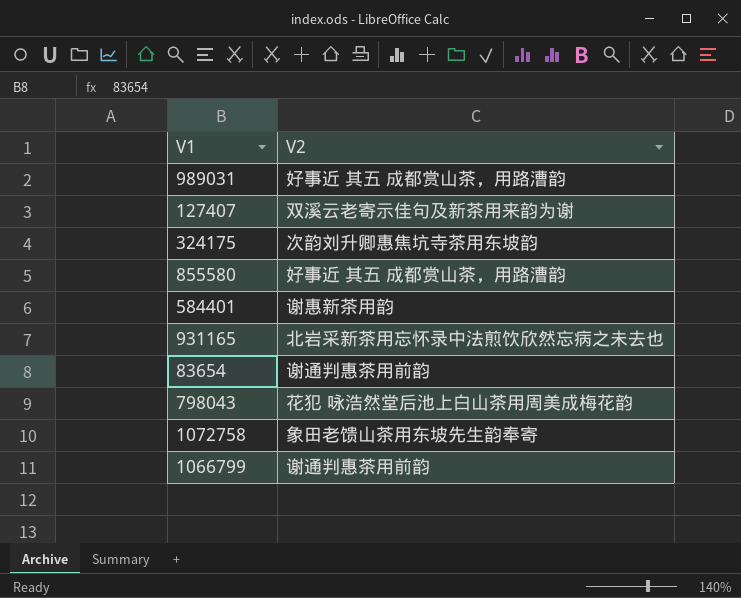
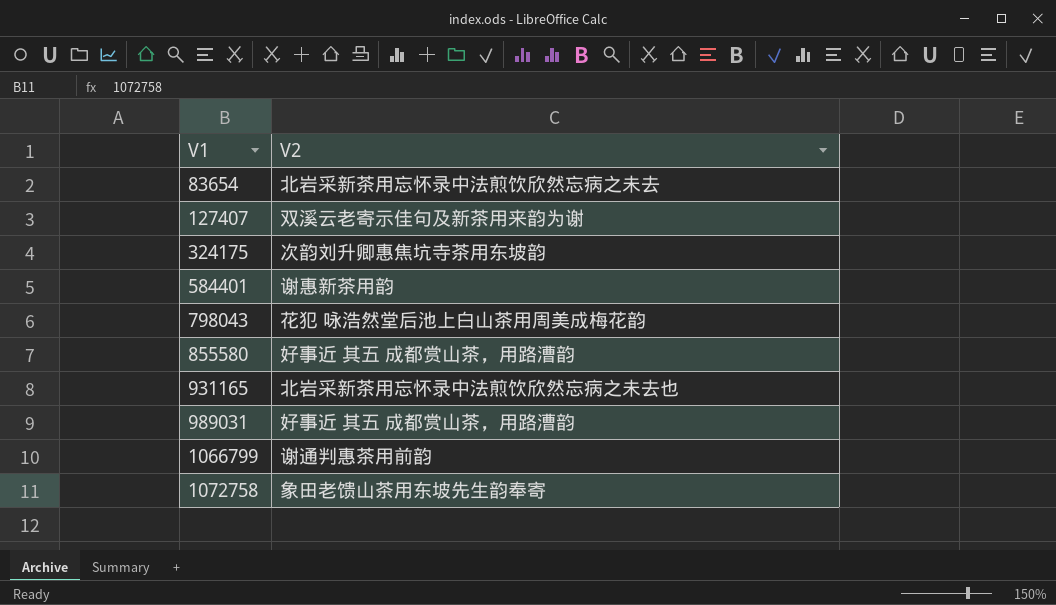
row order: none -> V1 ascending
83654 | V2: 谢通判惠茶用前韵 -> 北岩采新茶用忘怀录中法煎饮欣然忘病之未去

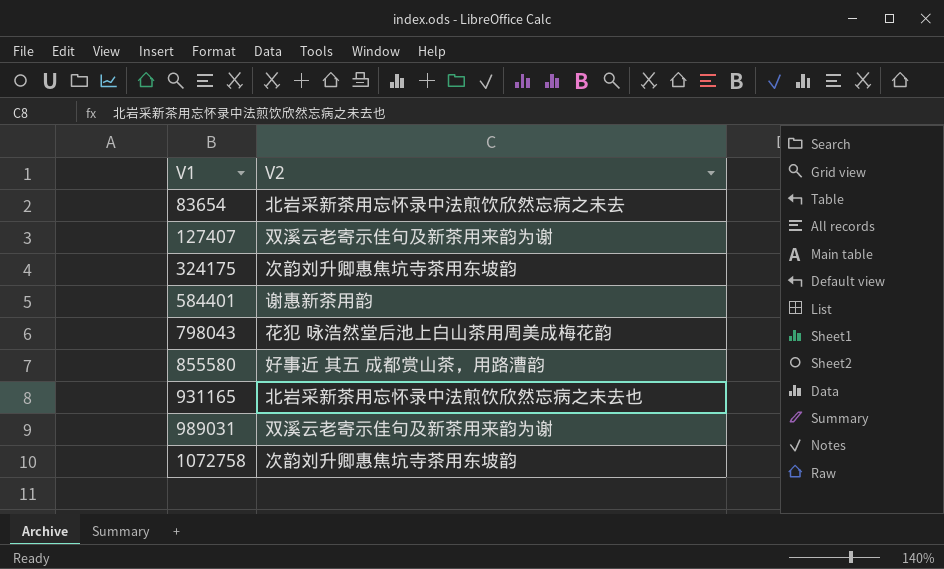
row 1066799: 谢通判惠茶用前韵 -> none
989031 | V2: 好事近 其五 成都赏山茶，用路漕韵 -> 双溪云老寄示佳句及新茶用来韵为谢
1072758 | V2: 象田老馈山茶用东坡先生韵奉寄 -> 次韵刘升卿惠焦坑寺茶用东坡韵

